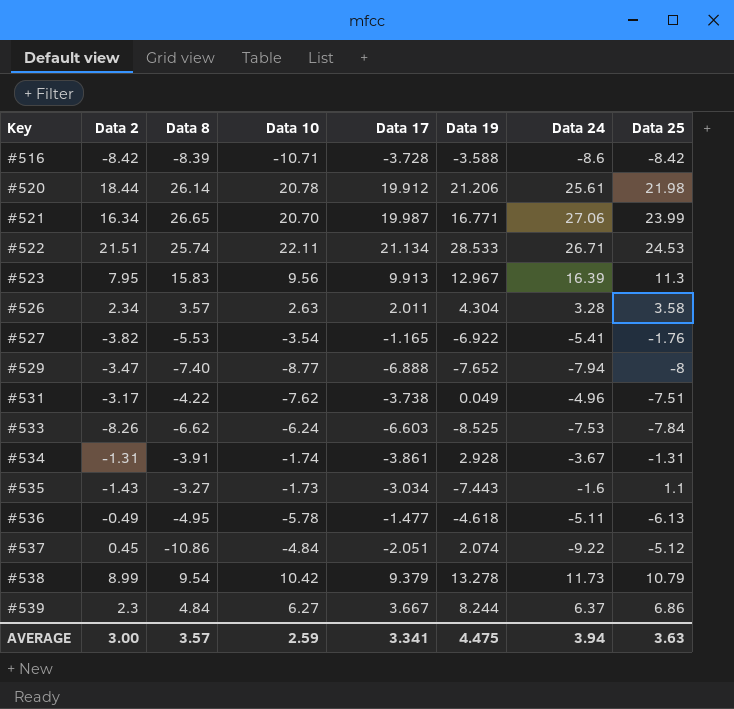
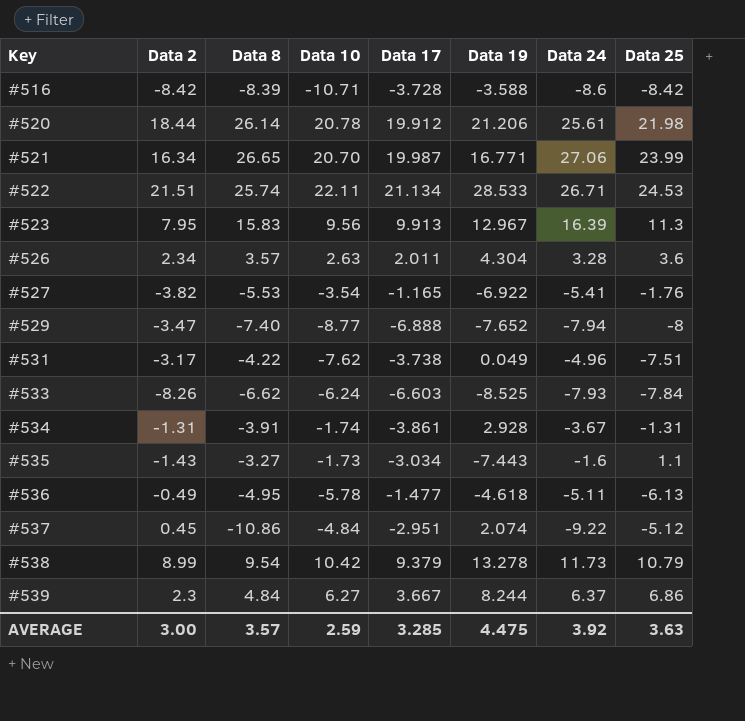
#526 | Data 25: 3.58 -> 3.6
#533 | Data 24: -7.53 -> -7.93
#537 | Data 17: -2.051 -> -2.951
AVERAGE | Data 17: 3.341 -> 3.285
AVERAGE | Data 24: 3.94 -> 3.92

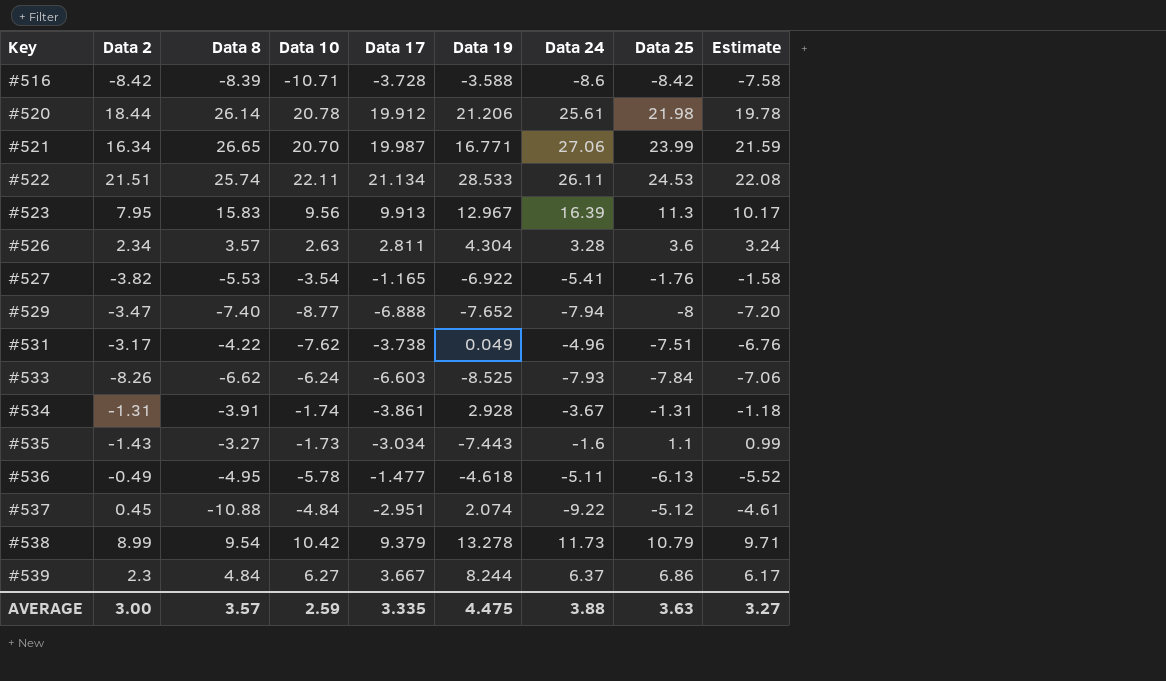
column Estimate | formula: none -> [Data 25] * 0.9
#522 | Data 24: 26.71 -> 26.11
#526 | Data 17: 2.011 -> 2.811
#537 | Data 8: -10.86 -> -10.88
AVERAGE | Data 17: 3.285 -> 3.335
AVERAGE | Data 24: 3.92 -> 3.88

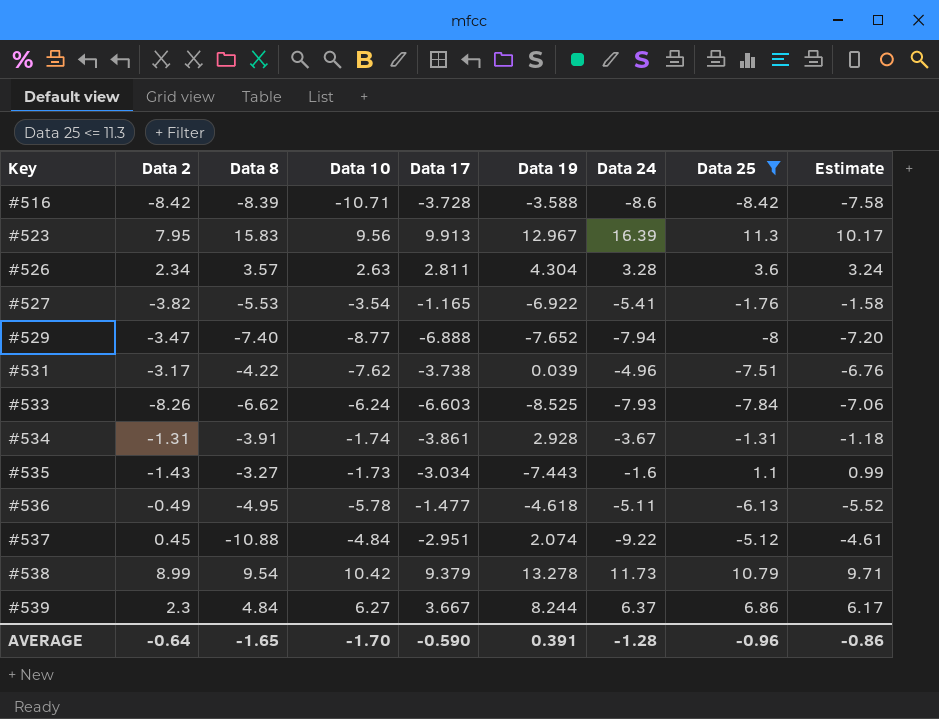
filter: none -> Data 25 <= 11.3
#531 | Data 19: 0.049 -> 0.039
AVERAGE | Data 2: 3.00 -> -0.64
AVERAGE | Data 8: 3.57 -> -1.65
AVERAGE | Data 10: 2.59 -> -1.70
AVERAGE | Data 17: 3.335 -> -0.590
AVERAGE | Data 19: 4.475 -> 0.391
AVERAGE | Data 24: 3.88 -> -1.28
AVERAGE | Data 25: 3.63 -> -0.96
AVERAGE | Estimate: 3.27 -> -0.86

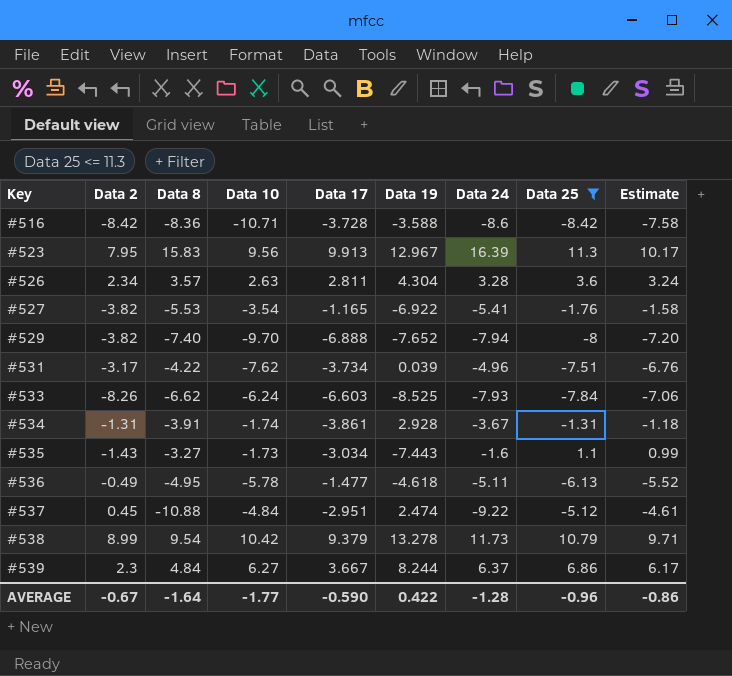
#516 | Data 8: -8.39 -> -8.36
#529 | Data 2: -3.47 -> -3.82
#529 | Data 10: -8.77 -> -9.70
#531 | Data 17: -3.738 -> -3.734
#537 | Data 19: 2.074 -> 2.474
AVERAGE | Data 2: -0.64 -> -0.67
AVERAGE | Data 8: -1.65 -> -1.64
AVERAGE | Data 10: -1.70 -> -1.77
AVERAGE | Data 19: 0.391 -> 0.422

